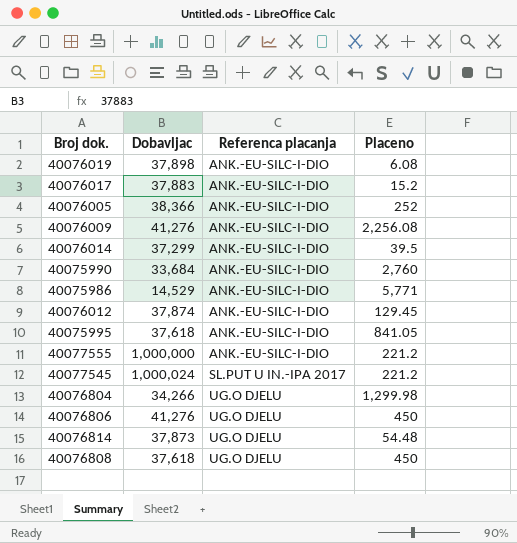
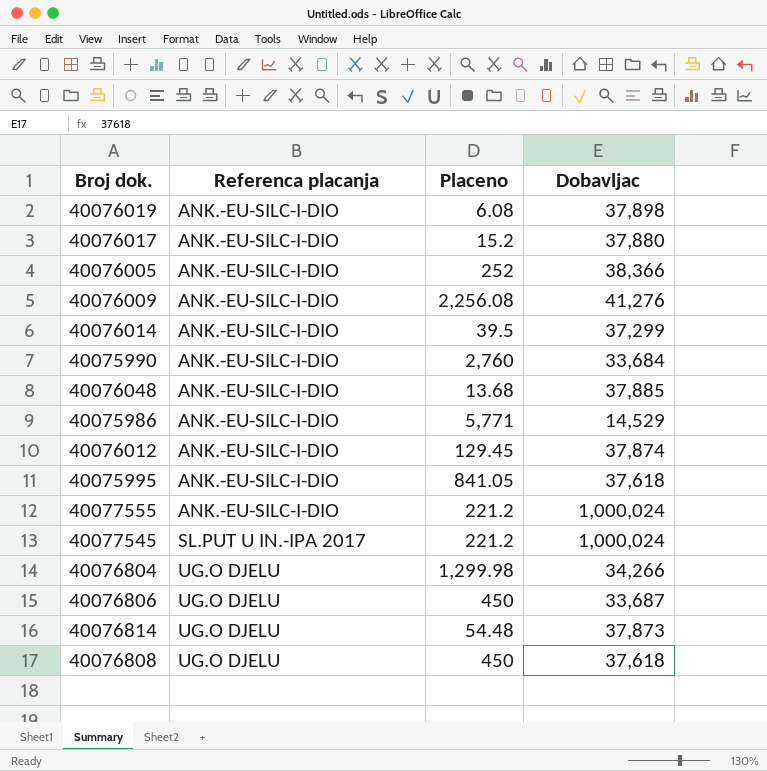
column Dobavljac | position: 2 -> 4
40076017 | Dobavljac: 37,883 -> 37,880
row 40076048: none -> ANK.-EU-SILC-I-DIO | 13.68 | 37,885
40077555 | Dobavljac: 1,000,000 -> 1,000,024
40076806 | Dobavljac: 41,276 -> 33,687

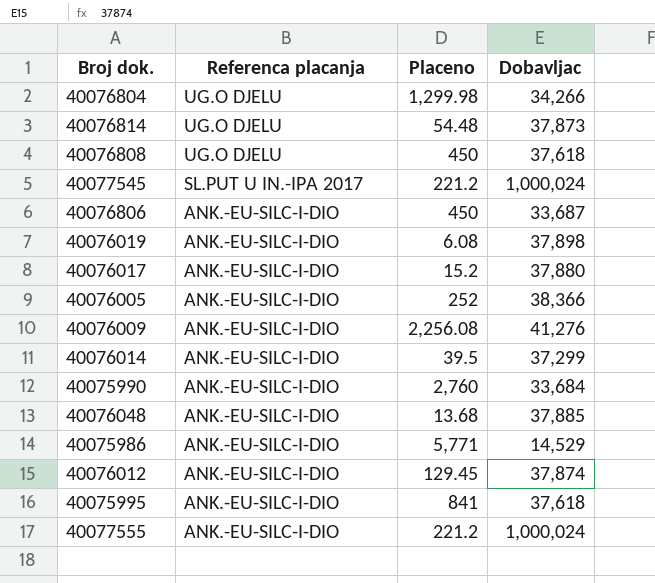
row order: Referenca placanja ascending -> Referenca placanja descending
40076806 | Referenca placanja: UG.O DJELU -> ANK.-EU-SILC-I-DIO
40075995 | Placeno: 841.05 -> 841

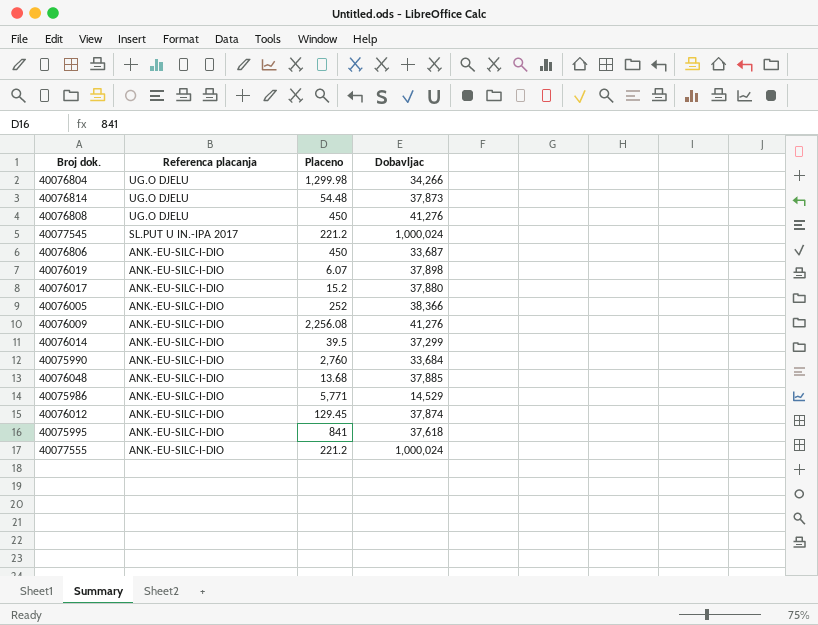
40076808 | Dobavljac: 37,618 -> 41,276
40076019 | Placeno: 6.08 -> 6.07

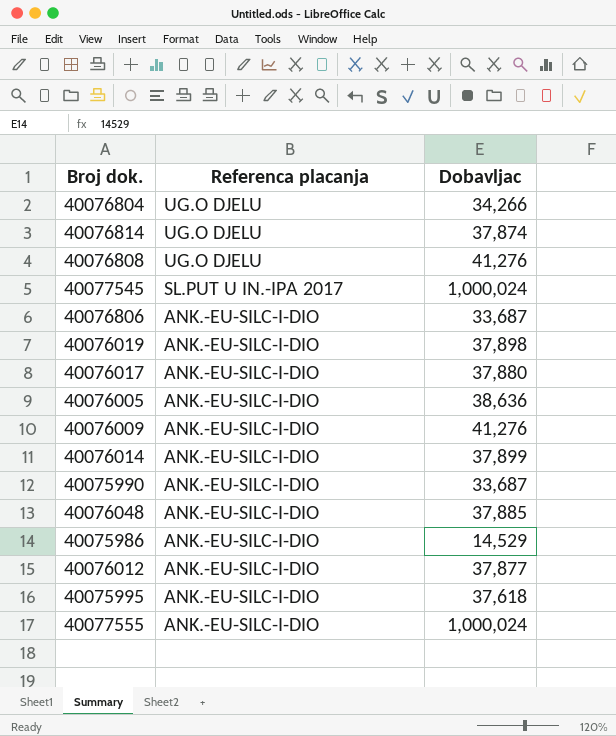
column Placeno | position: 3 -> none
40076814 | Dobavljac: 37,873 -> 37,874
40076005 | Dobavljac: 38,366 -> 38,636
40076014 | Dobavljac: 37,299 -> 37,899
40075990 | Dobavljac: 33,684 -> 33,687
40076012 | Dobavljac: 37,874 -> 37,877

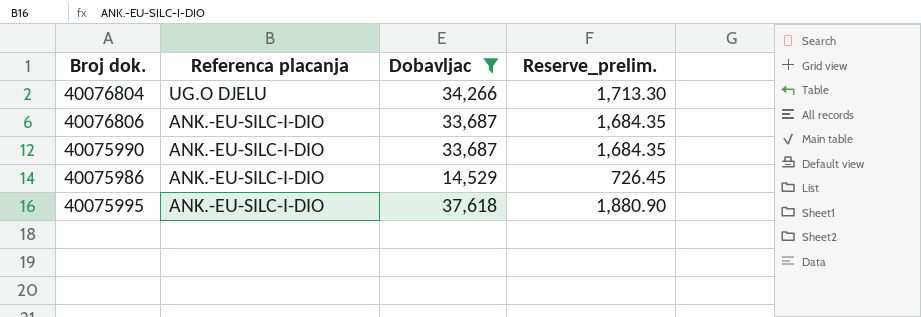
filter: none -> Dobavljac <= 37,618
column Reserve_prelim. | formula: none -> [Dobavljac] * 0.05

